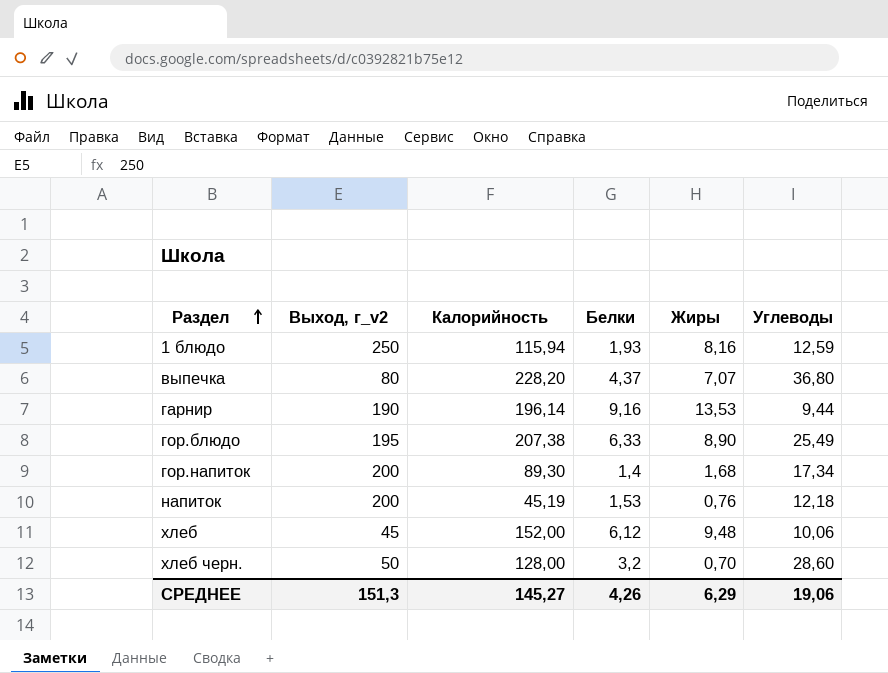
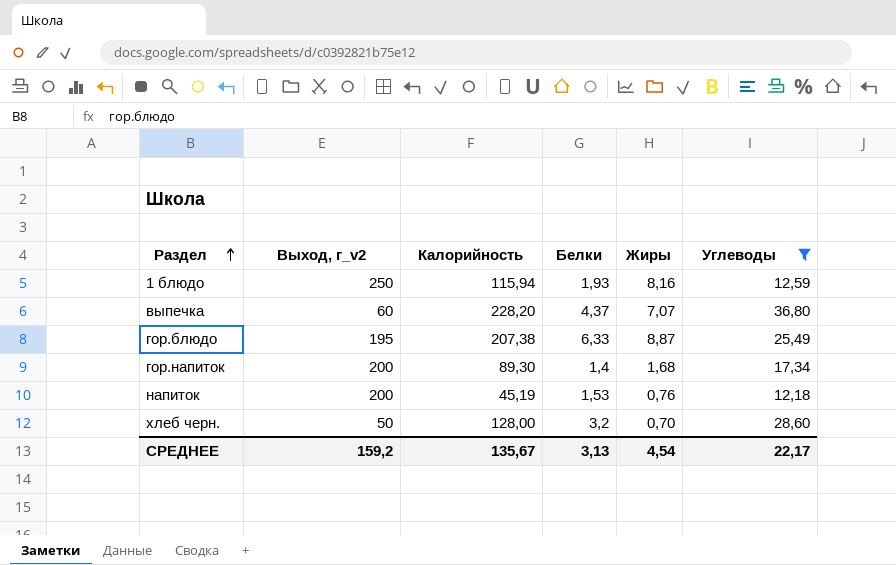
filter: none -> Углеводы >= 12,18
выпечка | Выход, г_v2: 80 -> 60
гор.блюдо | Жиры: 8,90 -> 8,87
СРЕДНЕЕ | Выход, г_v2: 151,3 -> 159,2
СРЕДНЕЕ | Калорийность: 145,27 -> 135,67
СРЕДНЕЕ | Белки: 4,26 -> 3,13
СРЕДНЕЕ | Жиры: 6,29 -> 4,54
СРЕДНЕЕ | Углеводы: 19,06 -> 22,17

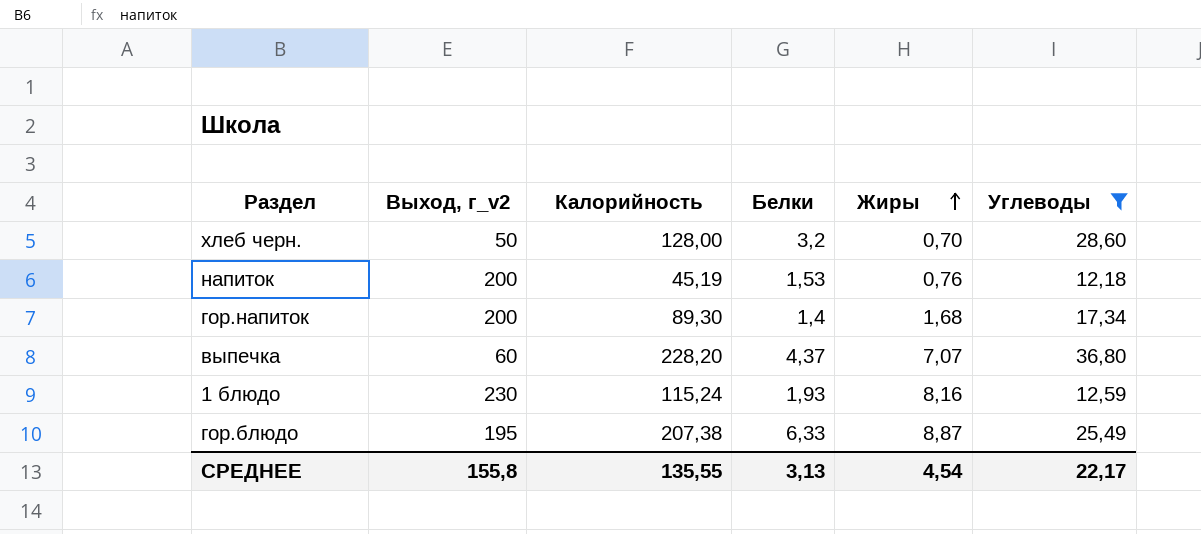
row order: Раздел ascending -> Жиры ascending
1 блюдо | Выход, г_v2: 250 -> 230
1 блюдо | Калорийность: 115,94 -> 115,24
СРЕДНЕЕ | Выход, г_v2: 159,2 -> 155,8
СРЕДНЕЕ | Калорийность: 135,67 -> 135,55

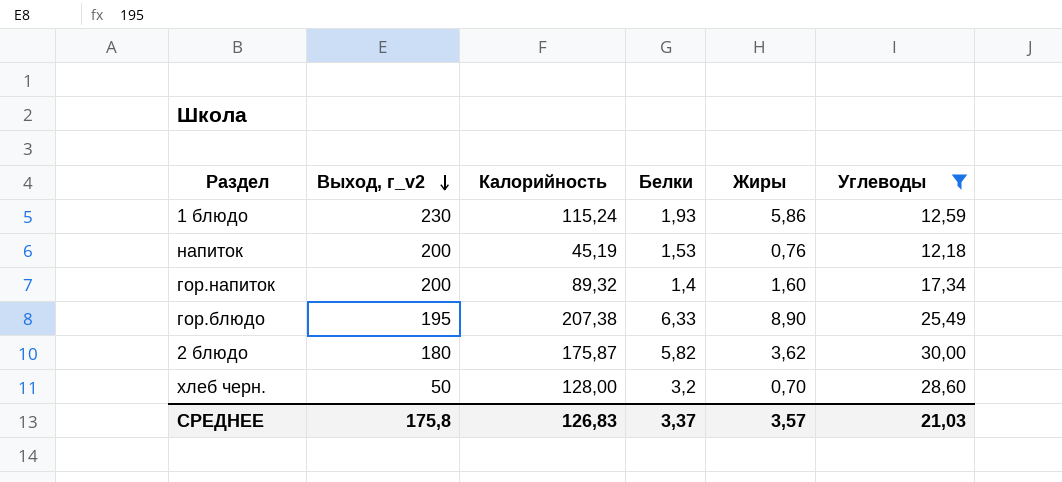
row order: Жиры ascending -> Выход, г_v2 descending
row выпечка: 60 | 228,20 | 4,37 | 7,07 | 36,80 -> none
1 блюдо | Жиры: 8,16 -> 5,86
гор.напиток | Калорийность: 89,30 -> 89,32
гор.напиток | Жиры: 1,68 -> 1,60
гор.блюдо | Жиры: 8,87 -> 8,90
row 2 блюдо: none -> 180 | 175,87 | 5,82 | 3,62 | 30,00
СРЕДНЕЕ | Выход, г_v2: 155,8 -> 175,8
СРЕДНЕЕ | Калорийность: 135,55 -> 126,83
СРЕДНЕЕ | Белки: 3,13 -> 3,37
СРЕДНЕЕ | Жиры: 4,54 -> 3,57
СРЕДНЕЕ | Углеводы: 22,17 -> 21,03

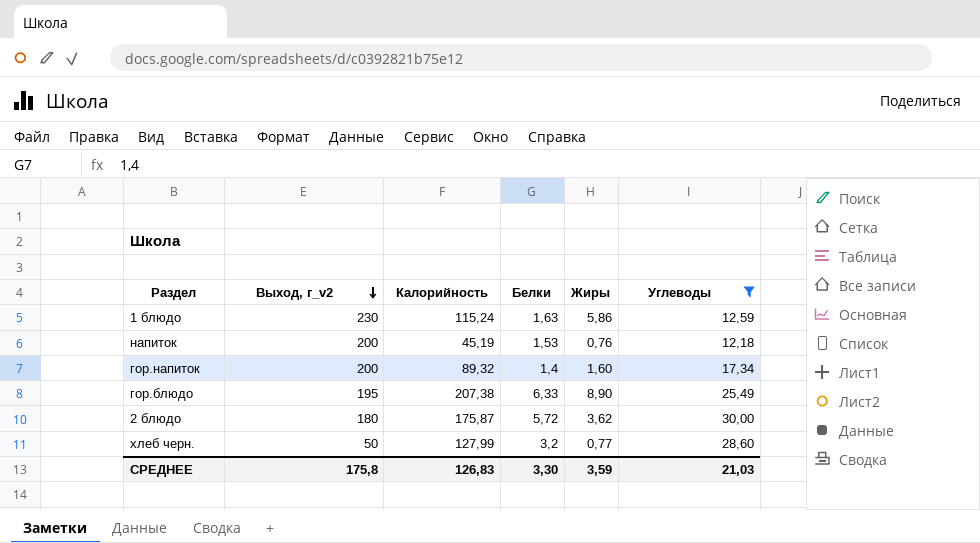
1 блюдо | Белки: 1,93 -> 1,63
2 блюдо | Белки: 5,82 -> 5,72
хлеб черн. | Калорийность: 128,00 -> 127,99
хлеб черн. | Жиры: 0,70 -> 0,77
СРЕДНЕЕ | Белки: 3,37 -> 3,30
СРЕДНЕЕ | Жиры: 3,57 -> 3,59

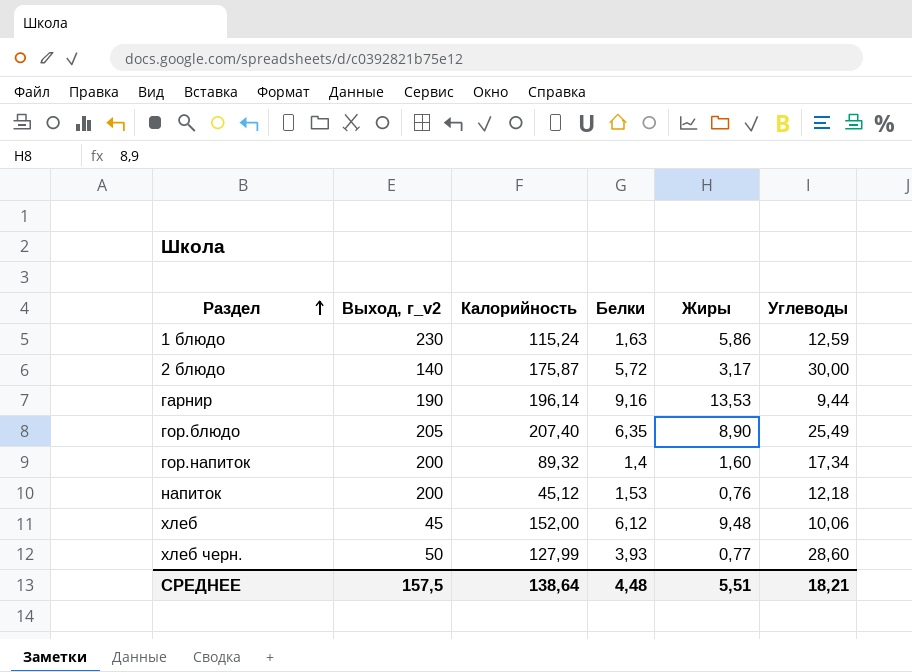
filter: Углеводы >= 12,18 -> none
row order: Выход, г_v2 descending -> Раздел ascending
2 блюдо | Выход, г_v2: 180 -> 140
2 блюдо | Жиры: 3,62 -> 3,17
гор.блюдо | Выход, г_v2: 195 -> 205
гор.блюдо | Калорийность: 207,38 -> 207,40
гор.блюдо | Белки: 6,33 -> 6,35
напиток | Калорийность: 45,19 -> 45,12
хлеб черн. | Белки: 3,2 -> 3,93
СРЕДНЕЕ | Выход, г_v2: 175,8 -> 157,5
СРЕДНЕЕ | Калорийность: 126,83 -> 138,64
СРЕДНЕЕ | Белки: 3,30 -> 4,48
СРЕДНЕЕ | Жиры: 3,59 -> 5,51
СРЕДНЕЕ | Углеводы: 21,03 -> 18,21

